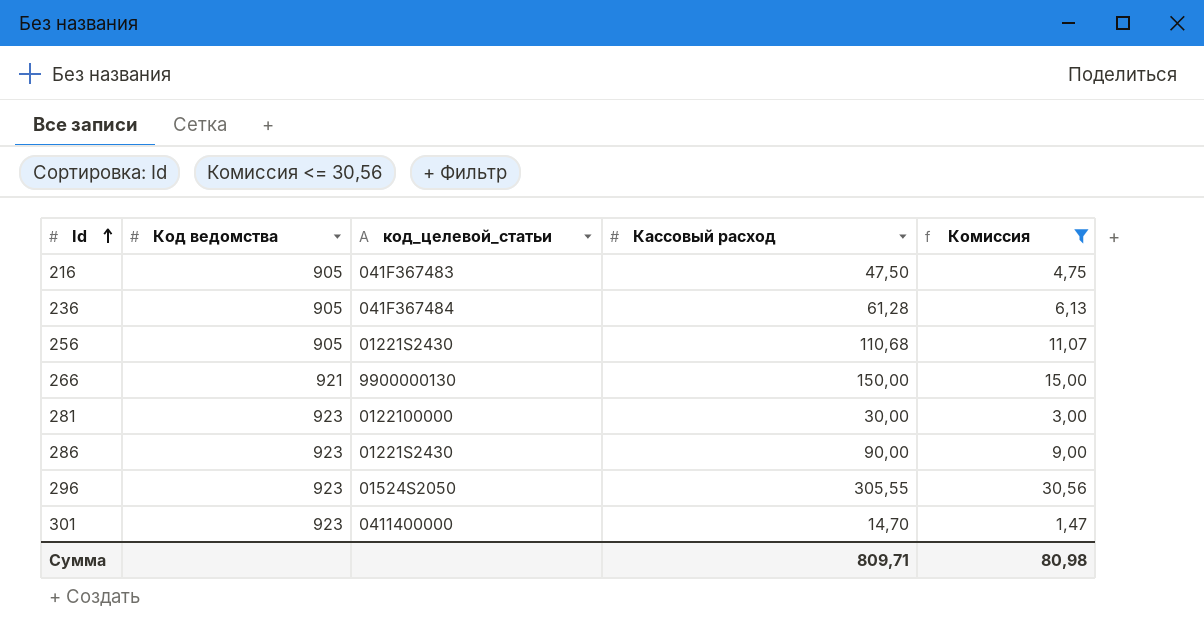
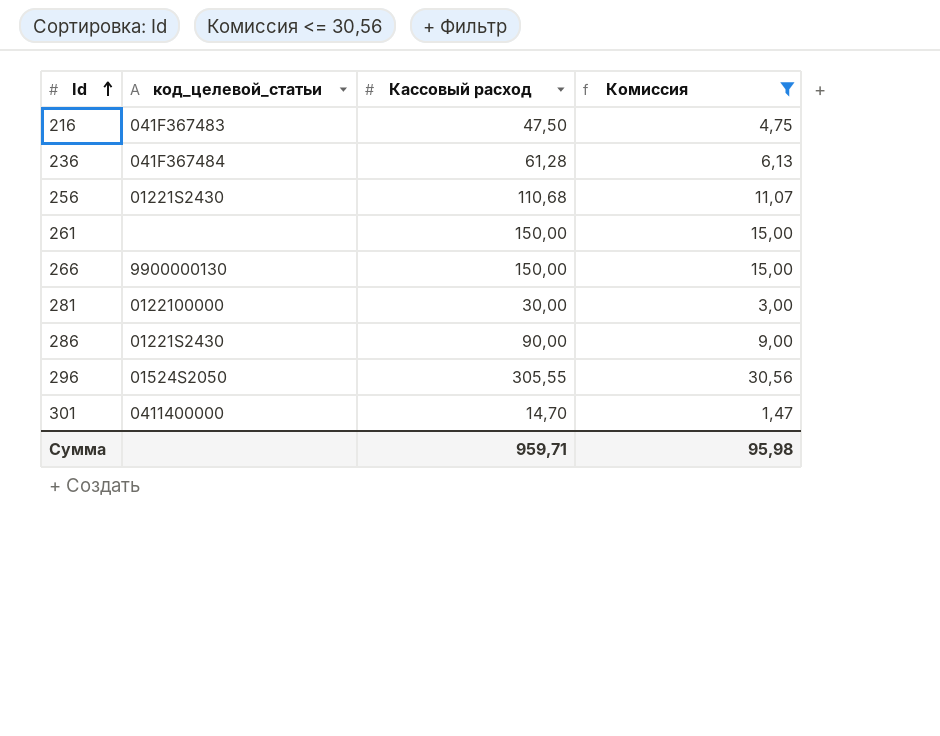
column Код ведомства | position: 2 -> none
row 261: none -> none | 150,00 | 15,00
Сумма | Кассовый расход: 809,71 -> 959,71
Сумма | Комиссия: 80,98 -> 95,98

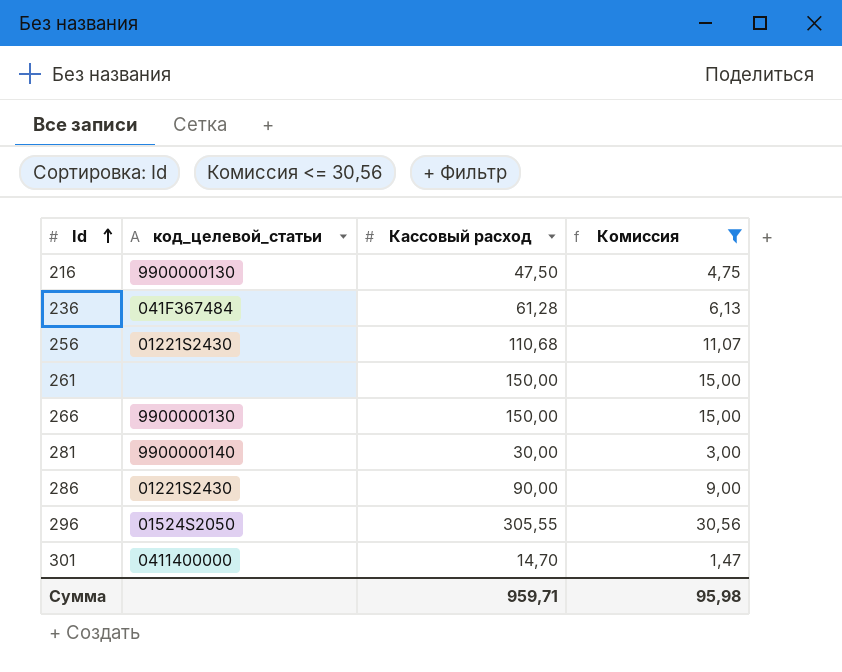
216 | код_целевой_статьи: 041F367483 -> 9900000130
281 | код_целевой_статьи: 0122100000 -> 9900000140

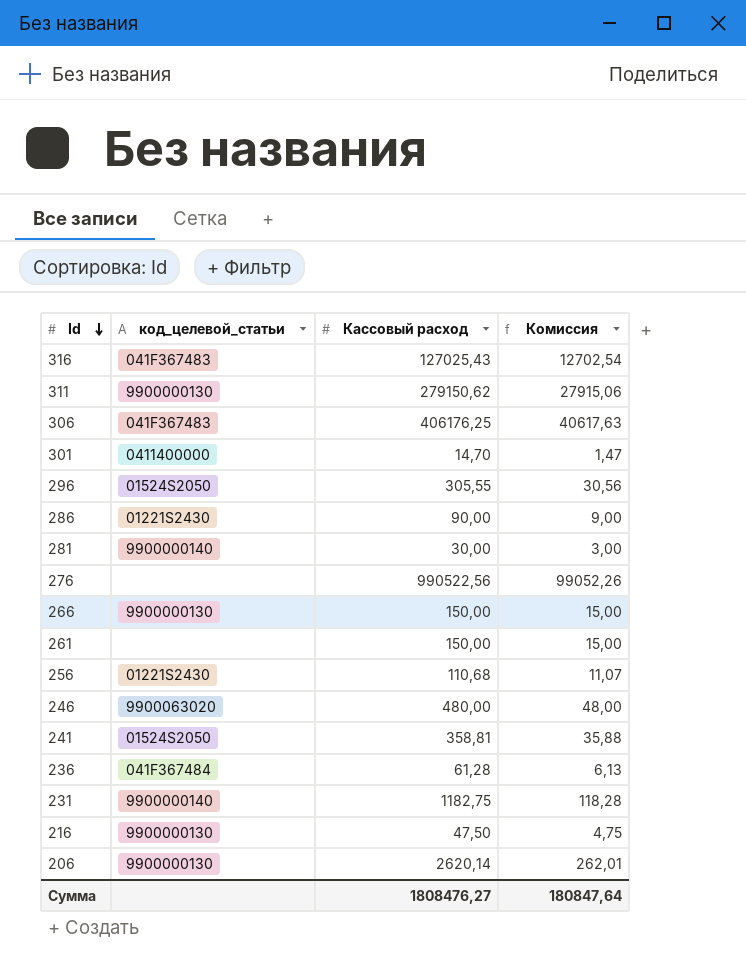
filter: Комиссия <= 30,56 -> none
row order: Id ascending -> Id descending
Сумма | Кассовый расход: 959,71 -> 1808476,27
Сумма | Комиссия: 95,98 -> 180847,64

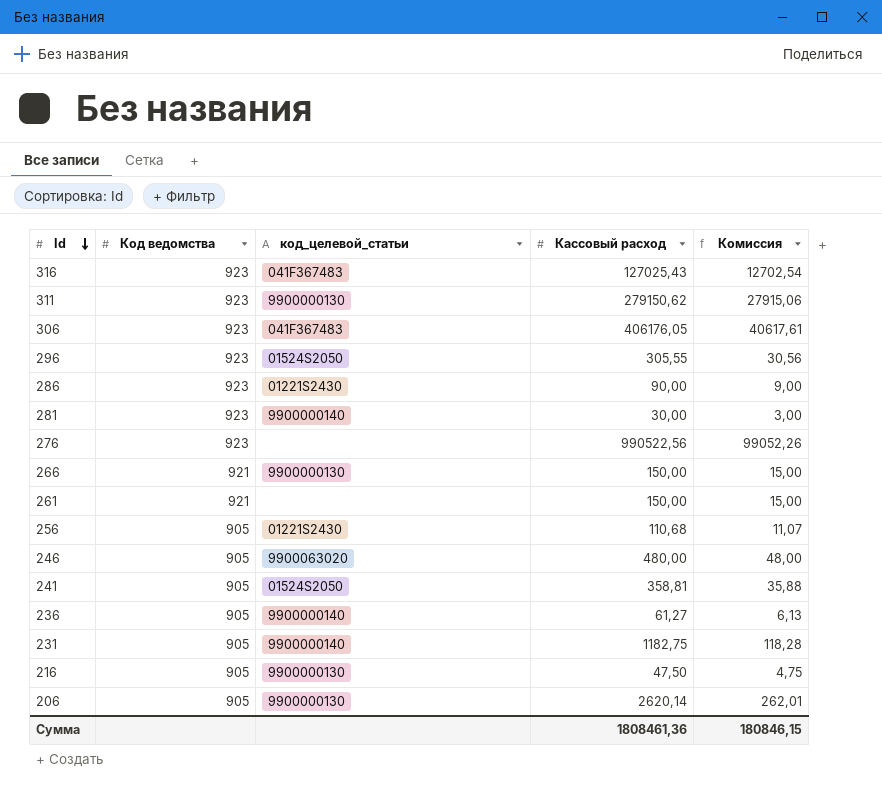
column Код ведомства | position: none -> 2
row 301: 0411400000 | 14,70 | 1,47 -> none
306 | Кассовый расход: 406176,25 -> 406176,05
306 | Комиссия: 40617,63 -> 40617,61
236 | код_целевой_статьи: 041F367484 -> 9900000140
236 | Кассовый расход: 61,28 -> 61,27
Сумма | Кассовый расход: 1808476,27 -> 1808461,36
Сумма | Комиссия: 180847,64 -> 180846,15

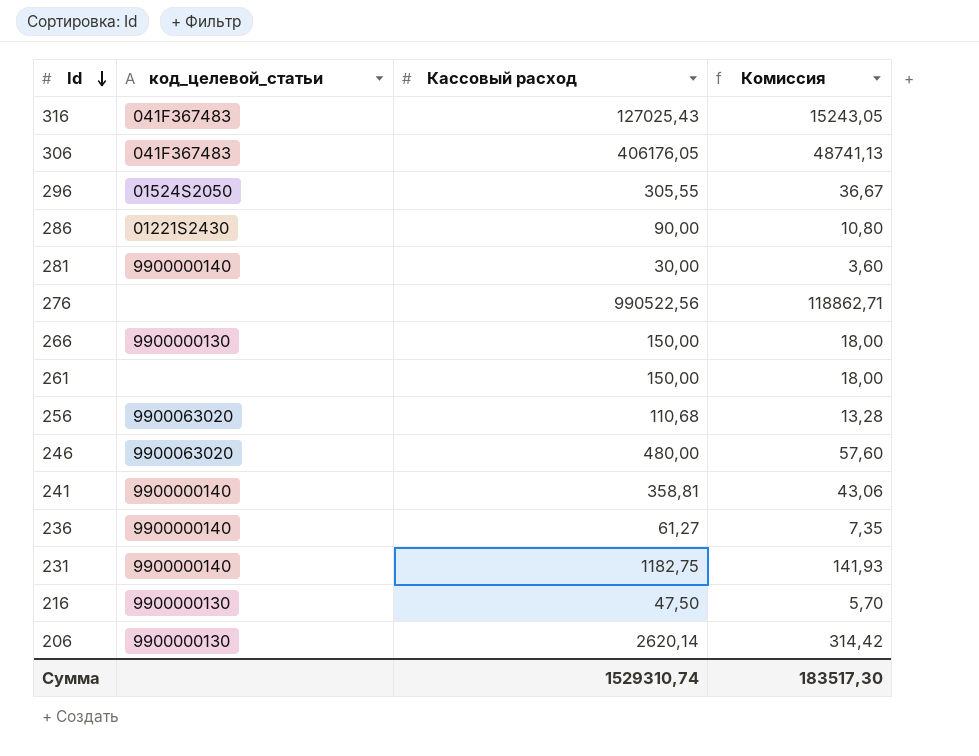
column Код ведомства | position: 2 -> none
column Комиссия | formula: [Кассовый расход] * 0,1 -> [Кассовый расход] * 0,12
row 311: 923 | 9900000130 | 279150,62 | 27915,06 -> none
256 | код_целевой_статьи: 01221S2430 -> 9900063020
241 | код_целевой_статьи: 01524S2050 -> 9900000140
Сумма | Кассовый расход: 1808461,36 -> 1529310,74
Сумма | Комиссия: 180846,15 -> 183517,30

